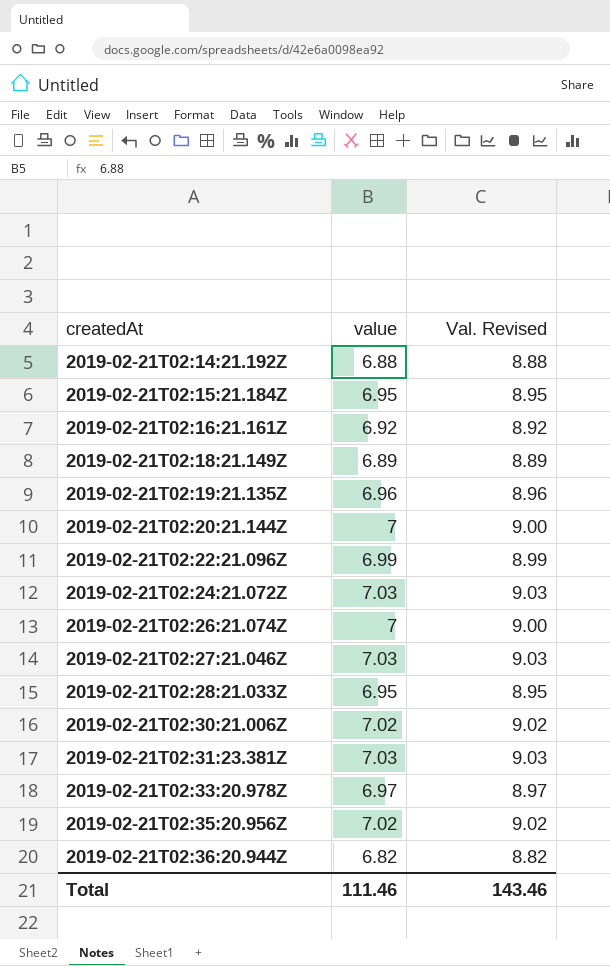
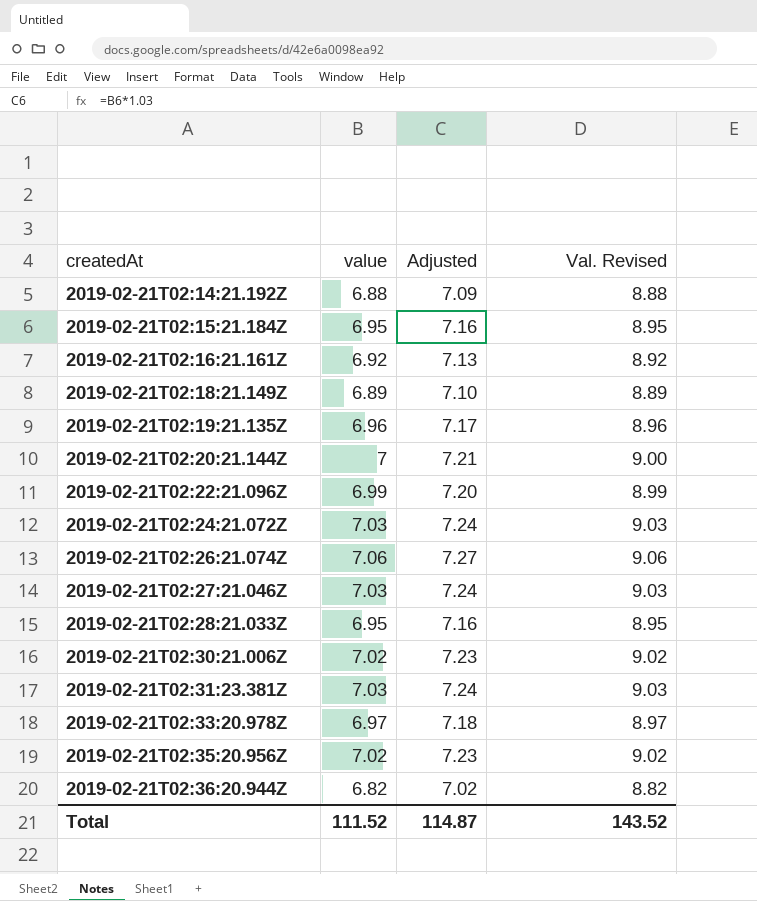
column Adjusted | formula: none -> [value] * 1.03
2019-02-21T02:26:21.074Z | value: 7 -> 7.06
2019-02-21T02:26:21.074Z | Val. Revised: 9.00 -> 9.06
Total | value: 111.46 -> 111.52
Total | Val. Revised: 143.46 -> 143.52

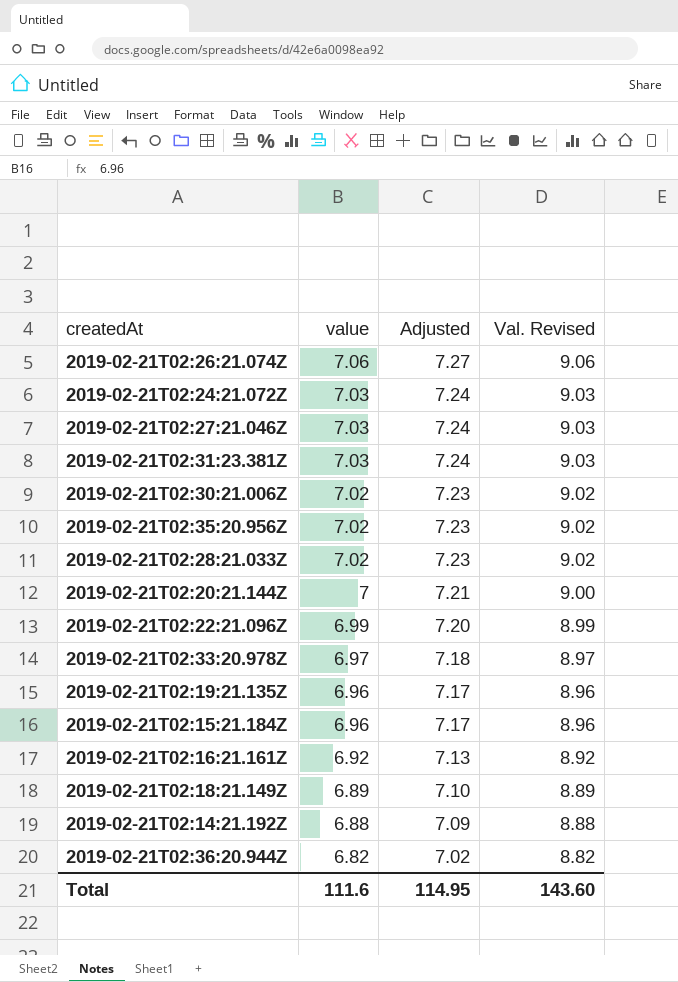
row order: createdAt ascending -> value descending
2019-02-21T02:28:21.033Z | value: 6.95 -> 7.02
2019-02-21T02:28:21.033Z | Adjusted: 7.16 -> 7.23
2019-02-21T02:28:21.033Z | Val. Revised: 8.95 -> 9.02
2019-02-21T02:15:21.184Z | value: 6.95 -> 6.96
2019-02-21T02:15:21.184Z | Adjusted: 7.16 -> 7.17
2019-02-21T02:15:21.184Z | Val. Revised: 8.95 -> 8.96
Total | value: 111.52 -> 111.6
Total | Adjusted: 114.87 -> 114.95
Total | Val. Revised: 143.52 -> 143.60

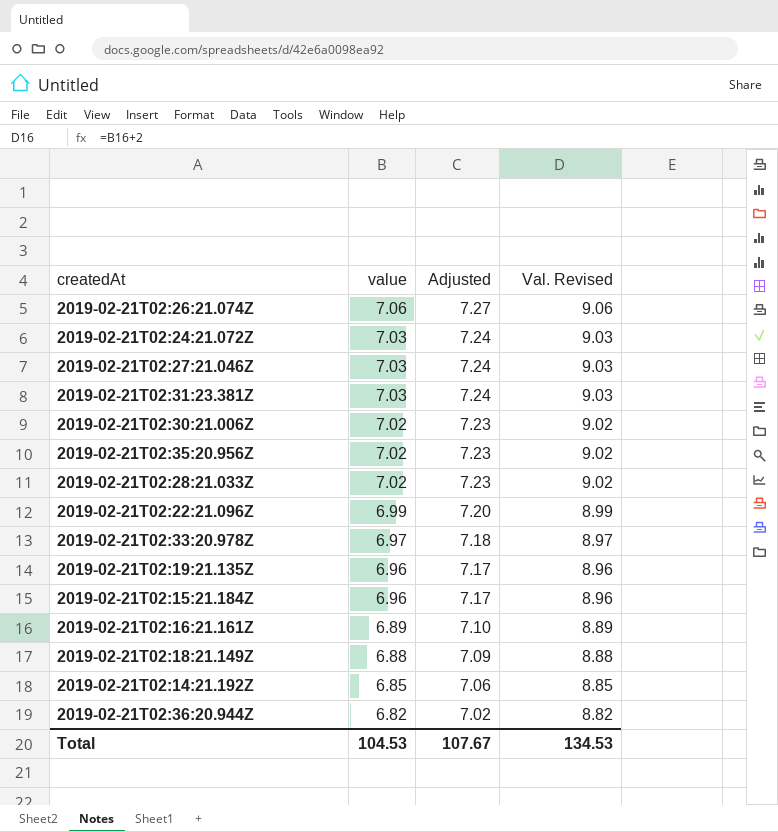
row 2019-02-21T02:20:21.144Z: 7 | 7.21 | 9.00 -> none
2019-02-21T02:16:21.161Z | value: 6.92 -> 6.89
2019-02-21T02:16:21.161Z | Adjusted: 7.13 -> 7.10
2019-02-21T02:16:21.161Z | Val. Revised: 8.92 -> 8.89
2019-02-21T02:18:21.149Z | value: 6.89 -> 6.88
2019-02-21T02:18:21.149Z | Adjusted: 7.10 -> 7.09
2019-02-21T02:18:21.149Z | Val. Revised: 8.89 -> 8.88
2019-02-21T02:14:21.192Z | value: 6.88 -> 6.85
2019-02-21T02:14:21.192Z | Adjusted: 7.09 -> 7.06
2019-02-21T02:14:21.192Z | Val. Revised: 8.88 -> 8.85
Total | value: 111.6 -> 104.53
Total | Adjusted: 114.95 -> 107.67
Total | Val. Revised: 143.60 -> 134.53

